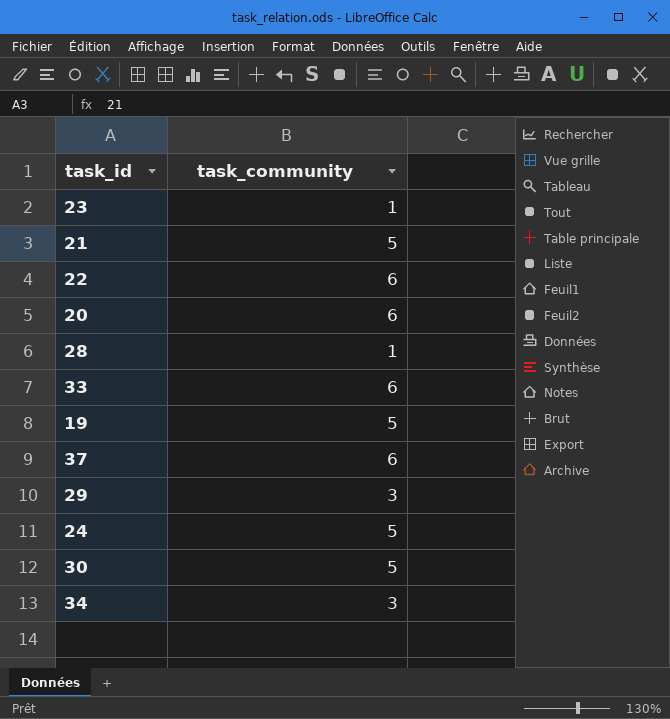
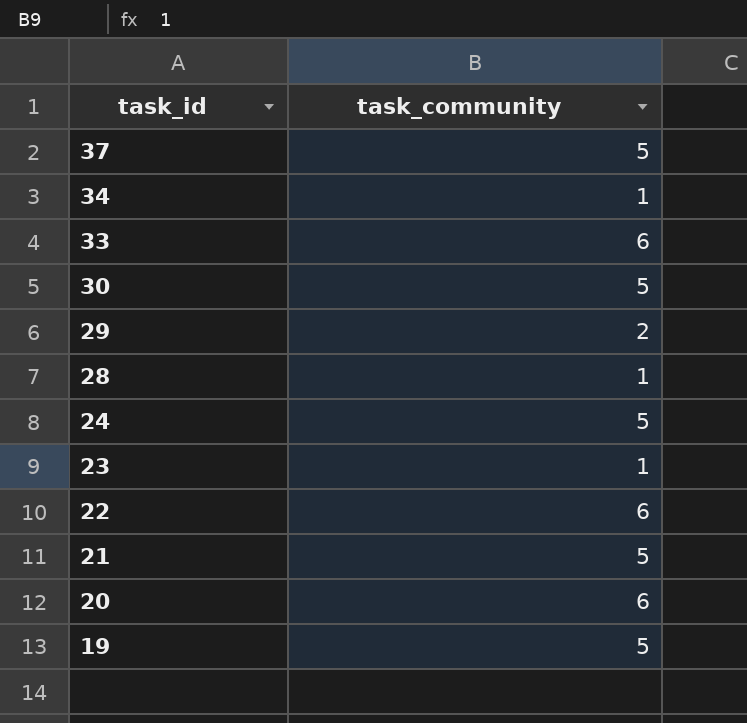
row order: none -> task_id descending
37 | task_community: 6 -> 5
34 | task_community: 3 -> 1
29 | task_community: 3 -> 2

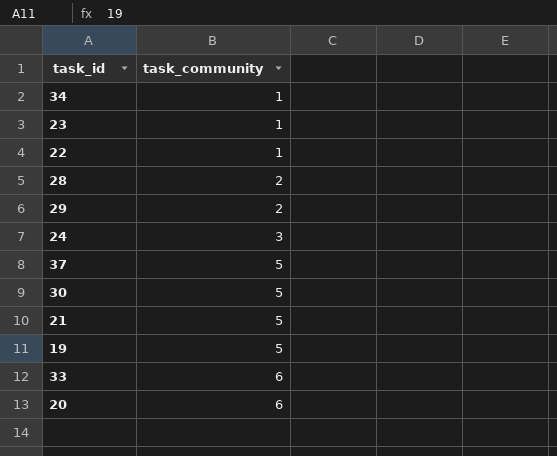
row order: task_id descending -> task_community ascending
22 | task_community: 6 -> 1
28 | task_community: 1 -> 2
24 | task_community: 5 -> 3

